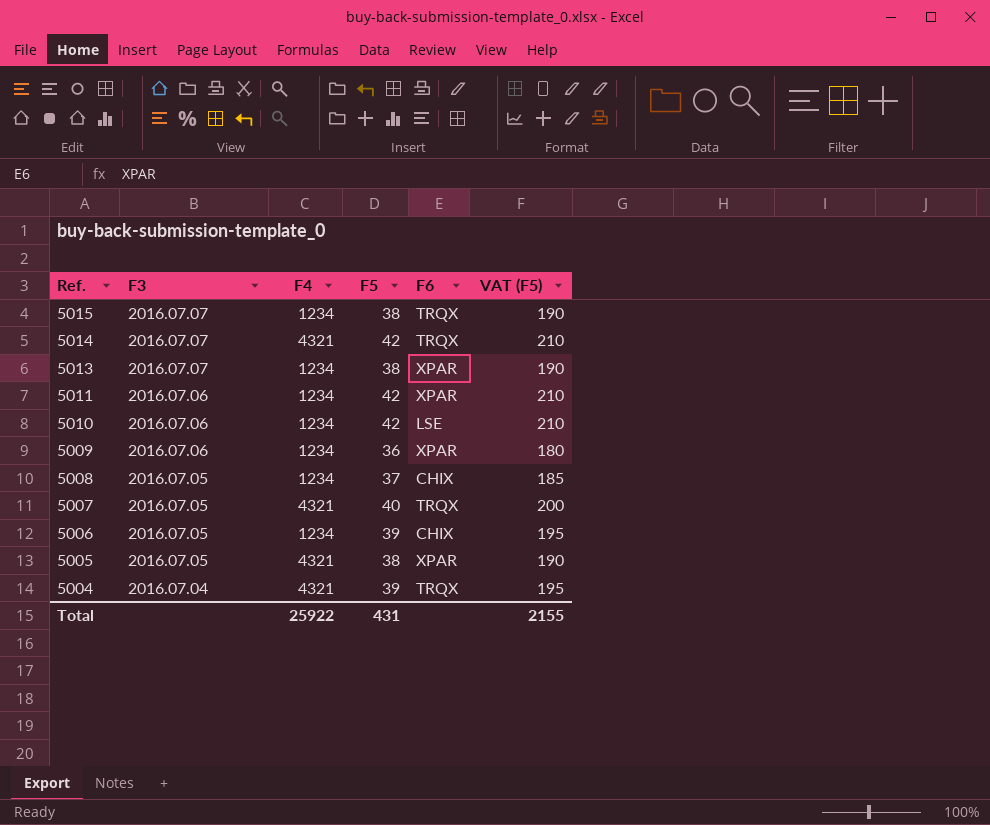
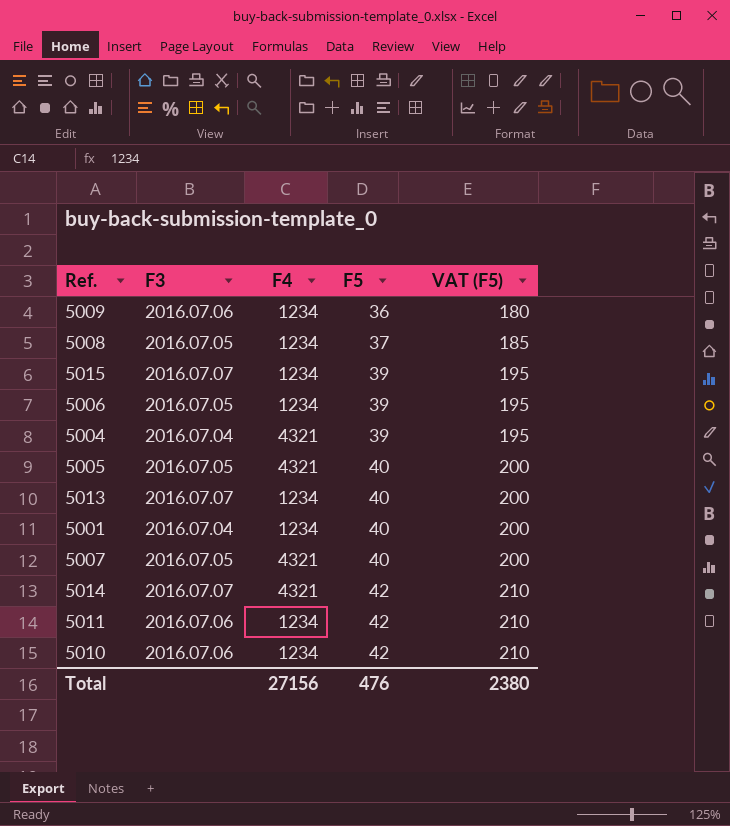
row order: Ref. descending -> F5 ascending
column F6 | position: 5 -> none
5015 | F5: 38 -> 39
5015 | VAT (F5): 190 -> 195
5005 | F5: 38 -> 40
5005 | VAT (F5): 190 -> 200
5013 | F5: 38 -> 40
5013 | VAT (F5): 190 -> 200
row 5001: none -> 2016.07.04 | 1234 | 40 | 200
Total | F4: 25922 -> 27156
Total | F5: 431 -> 476
Total | VAT (F5): 2155 -> 2380

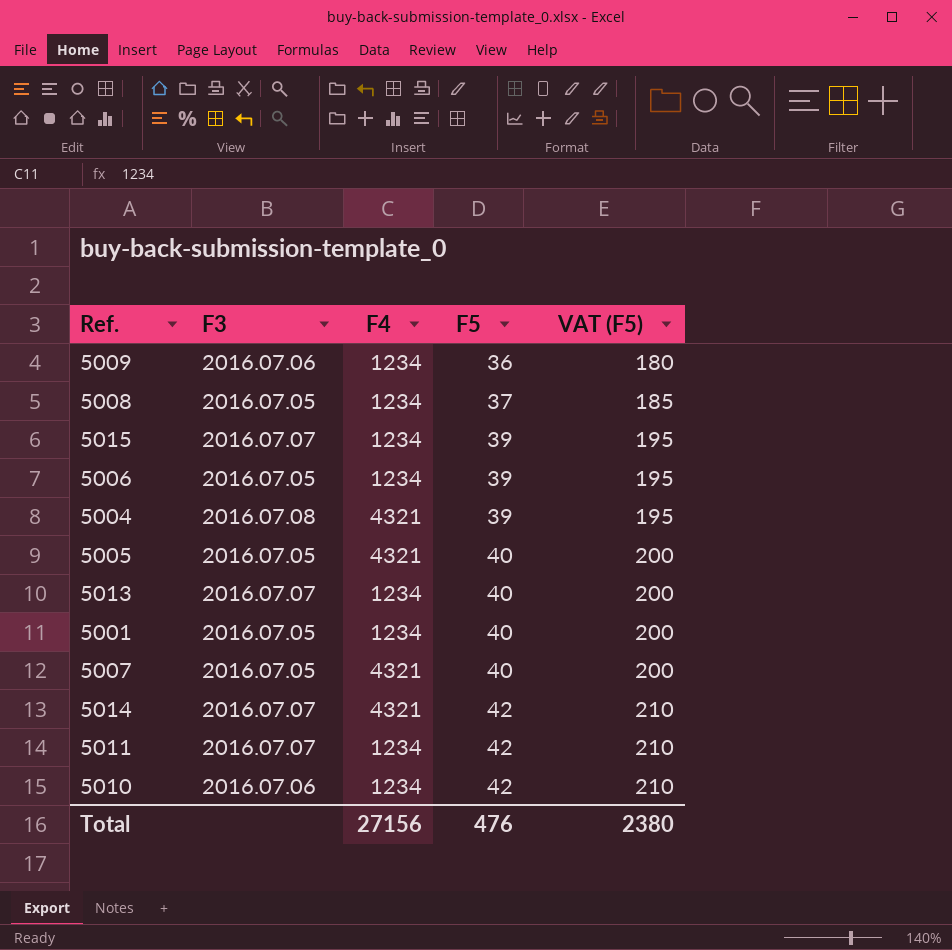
5004 | F3: 2016.07.04 -> 2016.07.08
5001 | F3: 2016.07.04 -> 2016.07.05
5011 | F3: 2016.07.06 -> 2016.07.07

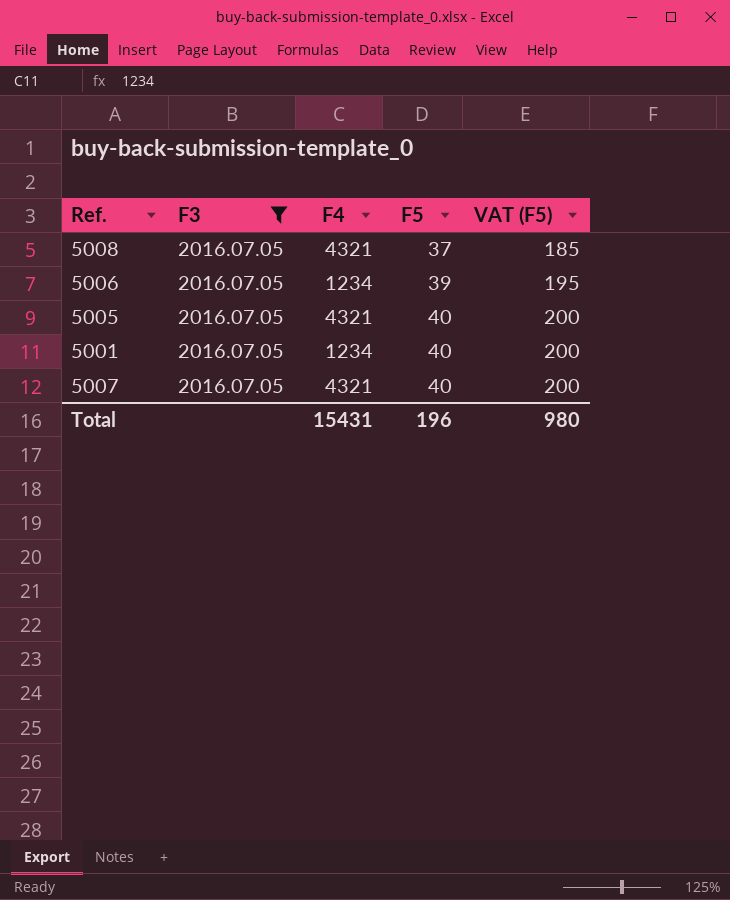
filter: none -> F3 = 2016.07.05
5008 | F4: 1234 -> 4321
Total | F4: 27156 -> 15431
Total | F5: 476 -> 196
Total | VAT (F5): 2380 -> 980

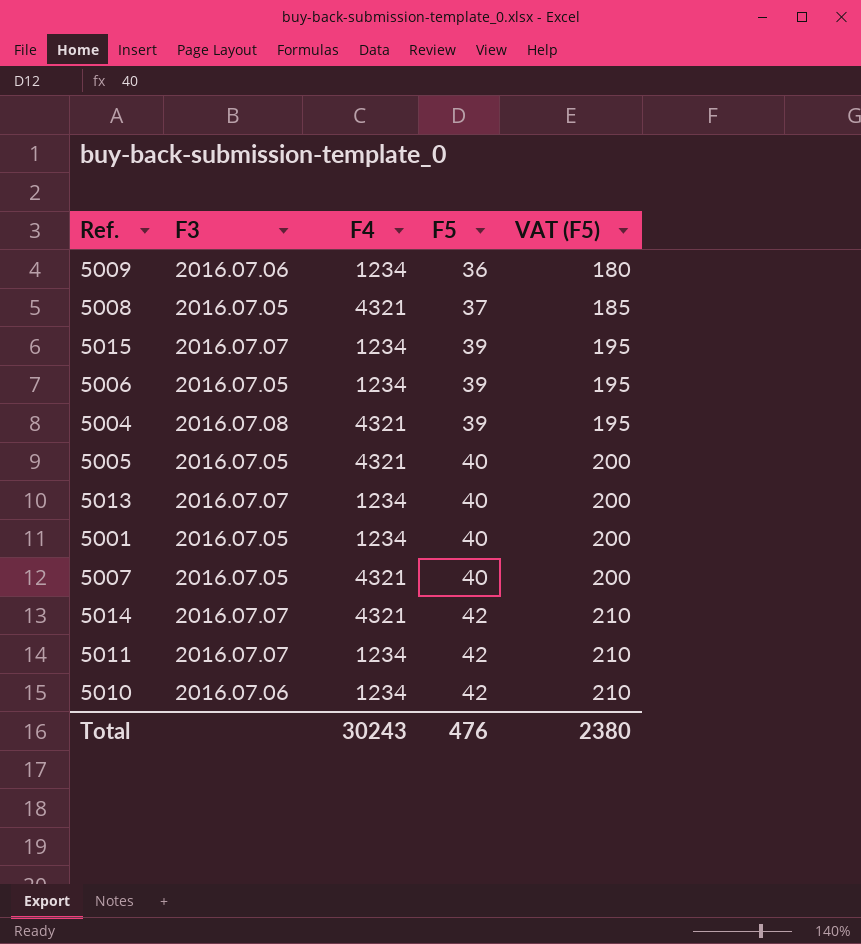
filter: F3 = 2016.07.05 -> none
Total | F4: 15431 -> 30243
Total | F5: 196 -> 476
Total | VAT (F5): 980 -> 2380

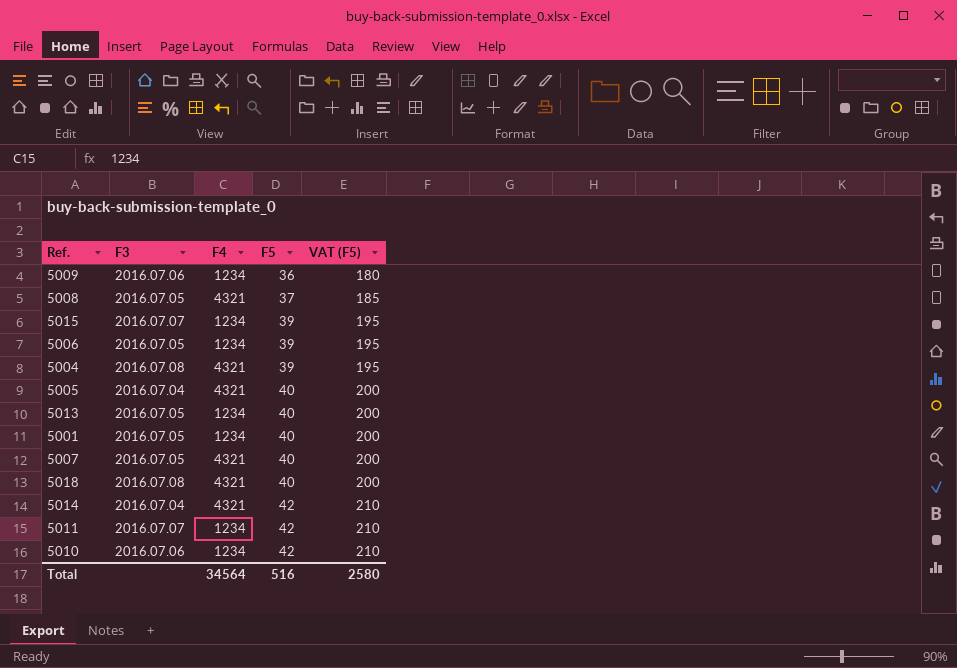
5005 | F3: 2016.07.05 -> 2016.07.04
5013 | F3: 2016.07.07 -> 2016.07.05
row 5018: none -> 2016.07.08 | 4321 | 40 | 200
5014 | F3: 2016.07.07 -> 2016.07.04
Total | F4: 30243 -> 34564
Total | F5: 476 -> 516
Total | VAT (F5): 2380 -> 2580

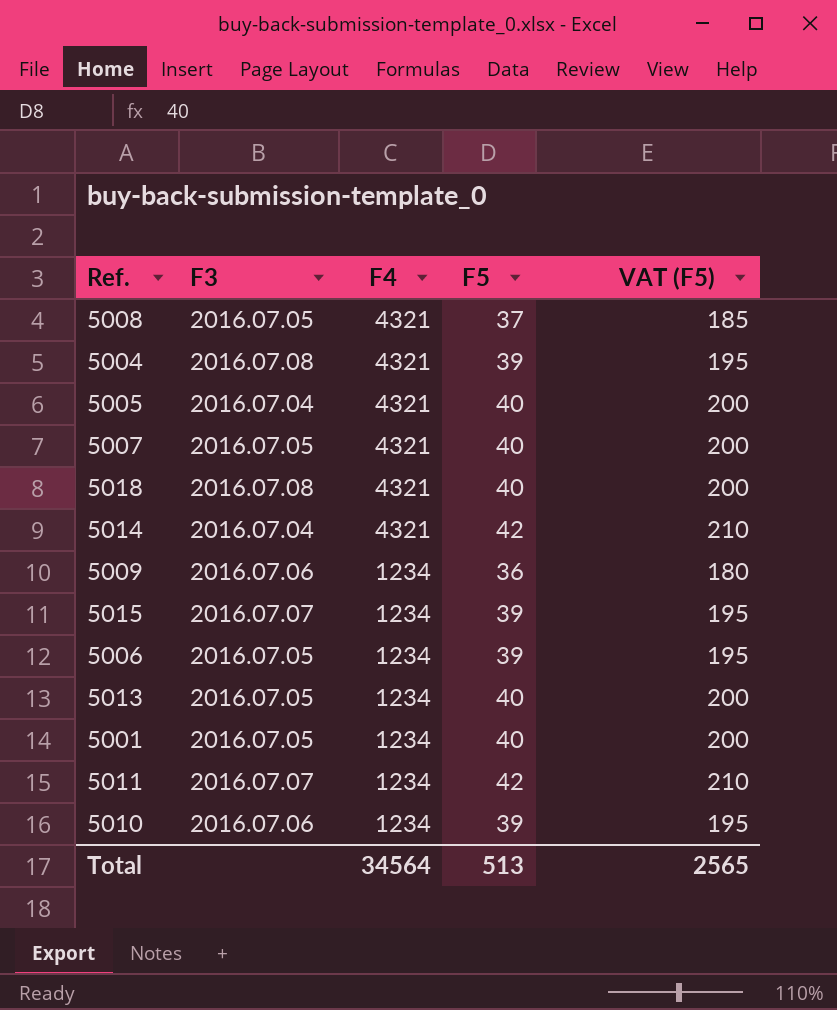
row order: F5 ascending -> F4 descending
5010 | F5: 42 -> 39
5010 | VAT (F5): 210 -> 195
Total | F5: 516 -> 513
Total | VAT (F5): 2580 -> 2565

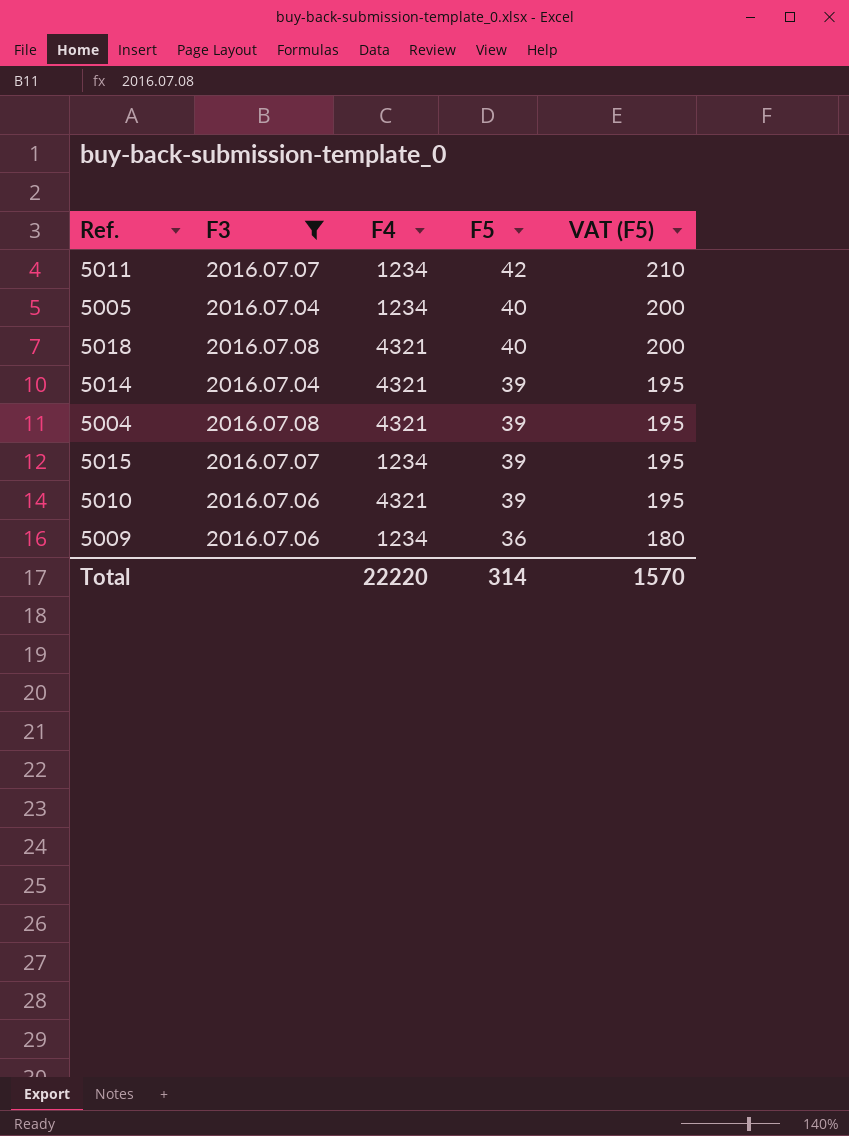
filter: none -> F3 != 2016.07.05
row order: F4 descending -> F5 descending
5005 | F4: 4321 -> 1234
5014 | F5: 42 -> 39
5014 | VAT (F5): 210 -> 195
5010 | F4: 1234 -> 4321
Total | F4: 34564 -> 22220
Total | F5: 513 -> 314
Total | VAT (F5): 2565 -> 1570

